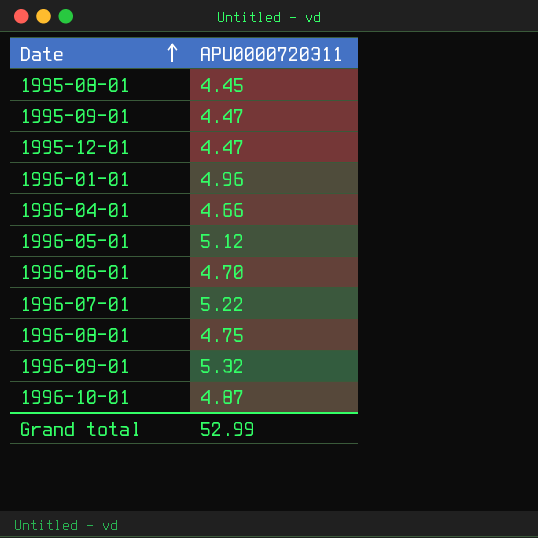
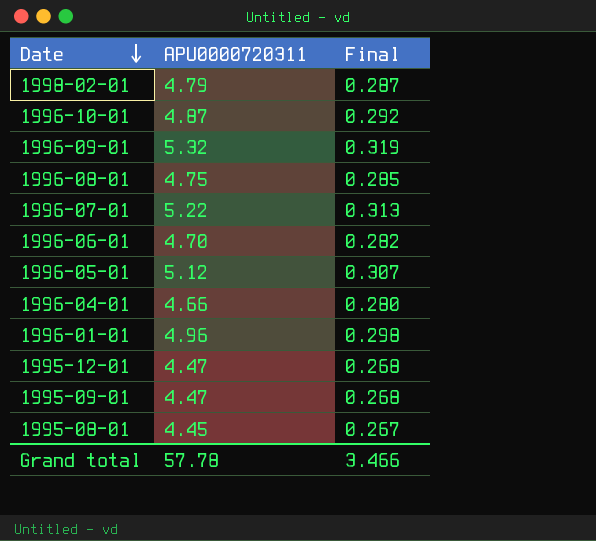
row order: Date ascending -> Date descending
column Final | formula: none -> [APU0000720311] * 0.06
row 1998-02-01: none -> 4.79 | 0.287
Grand total | APU0000720311: 52.99 -> 57.78

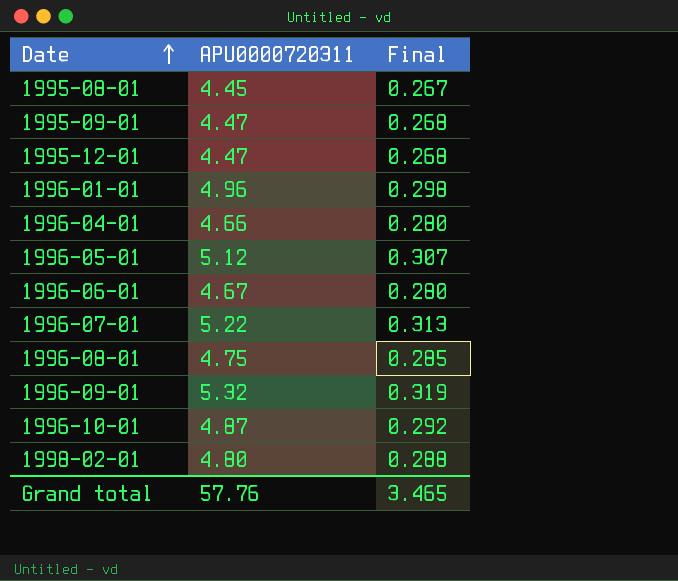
row order: Date descending -> Date ascending
1996-06-01 | APU0000720311: 4.70 -> 4.67
1996-06-01 | Final: 0.282 -> 0.280
1998-02-01 | APU0000720311: 4.79 -> 4.80
1998-02-01 | Final: 0.287 -> 0.288
Grand total | APU0000720311: 57.78 -> 57.76
Grand total | Final: 3.466 -> 3.465

